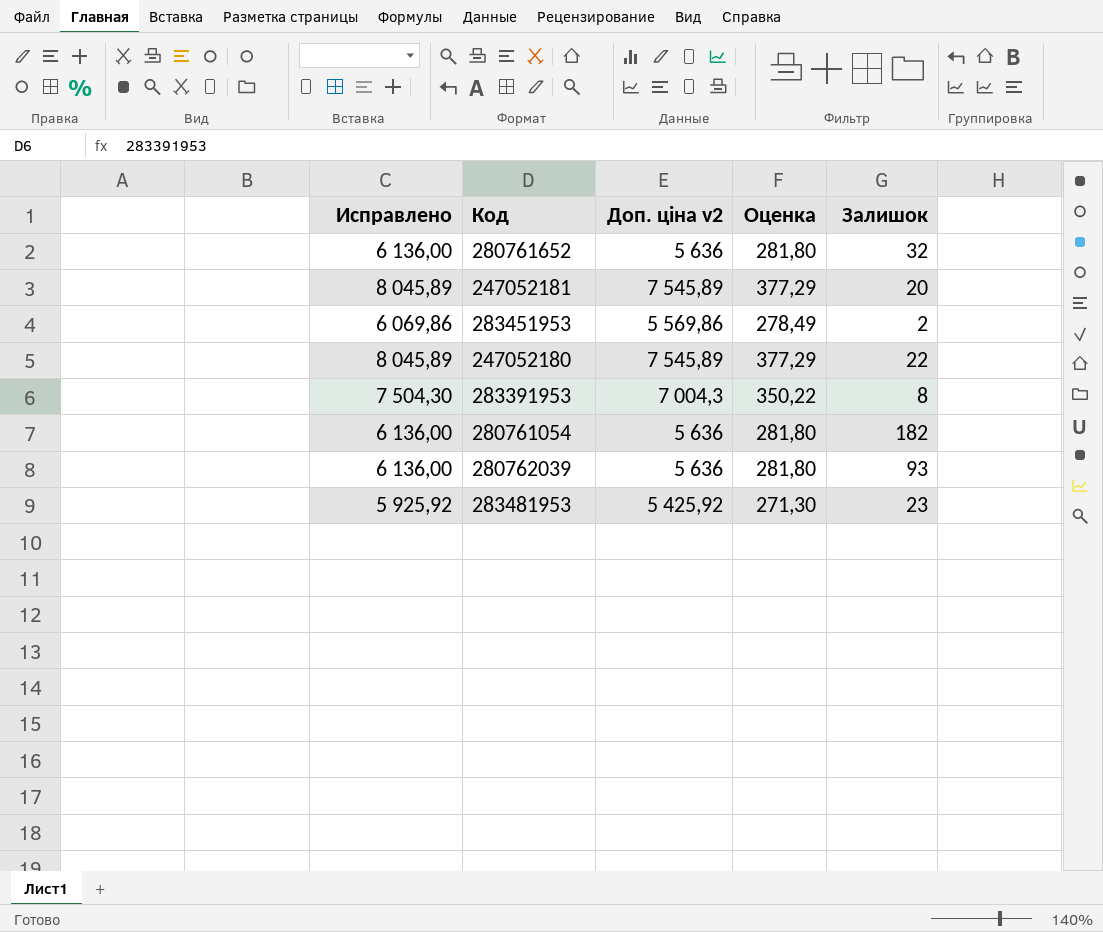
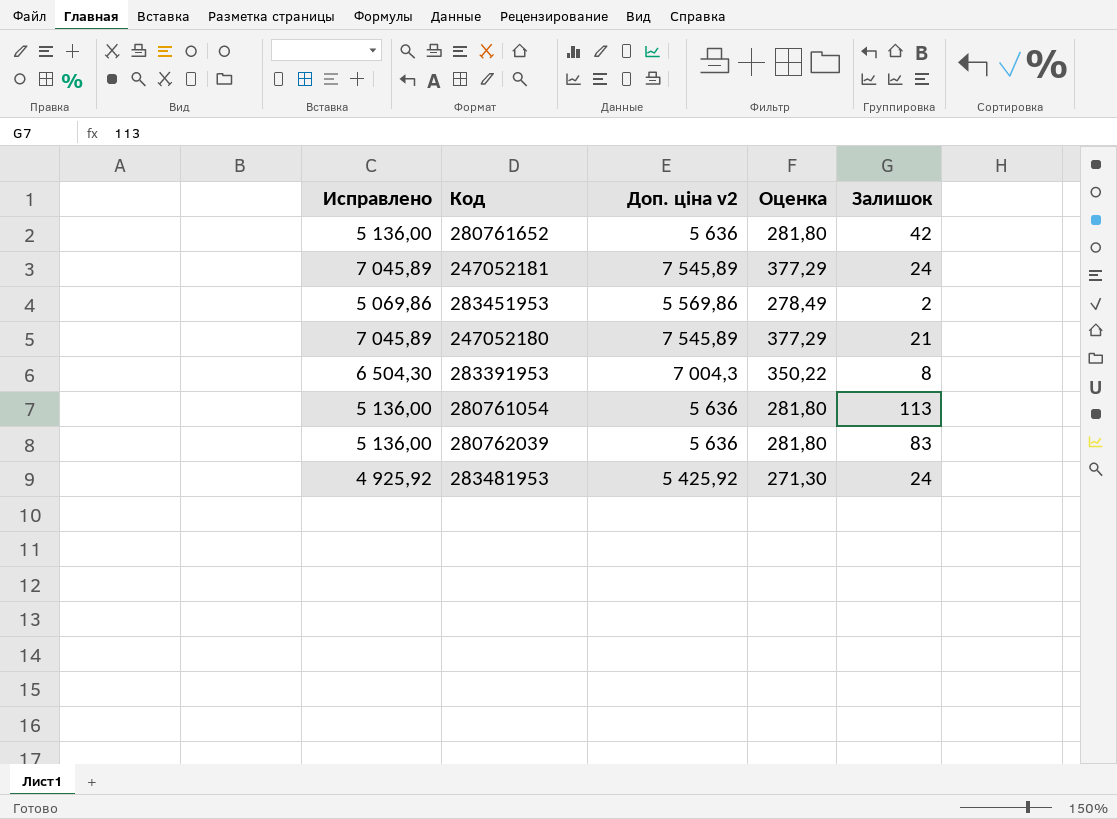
column Исправлено | formula: [Доп. ціна v2] + 500 -> [Доп. ціна v2] - 500
280761652 | Залишок: 32 -> 42
247052181 | Залишок: 20 -> 24
247052180 | Залишок: 22 -> 21
280761054 | Залишок: 182 -> 113
280762039 | Залишок: 93 -> 83
283481953 | Залишок: 23 -> 24

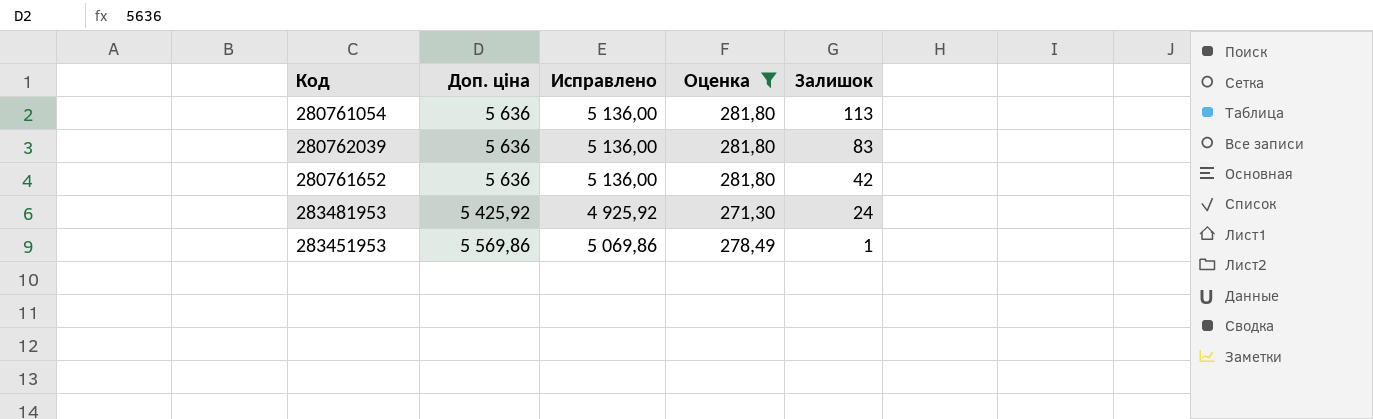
filter: none -> Оценка <= 281,80
row order: none -> Залишок descending
column name: Доп. ціна v2 -> Доп. ціна
column Исправлено | position: 1 -> 3
283451953 | Залишок: 2 -> 1

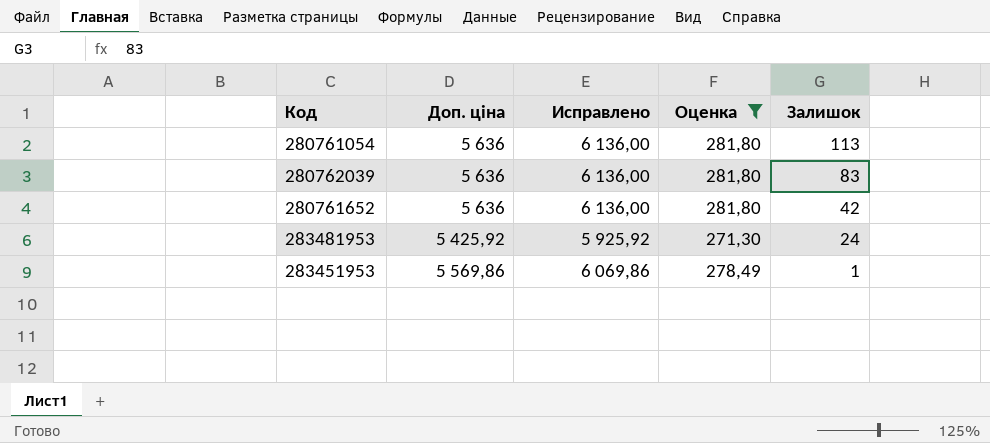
column Исправлено | formula: [Доп. ціна] - 500 -> [Доп. ціна] + 500

